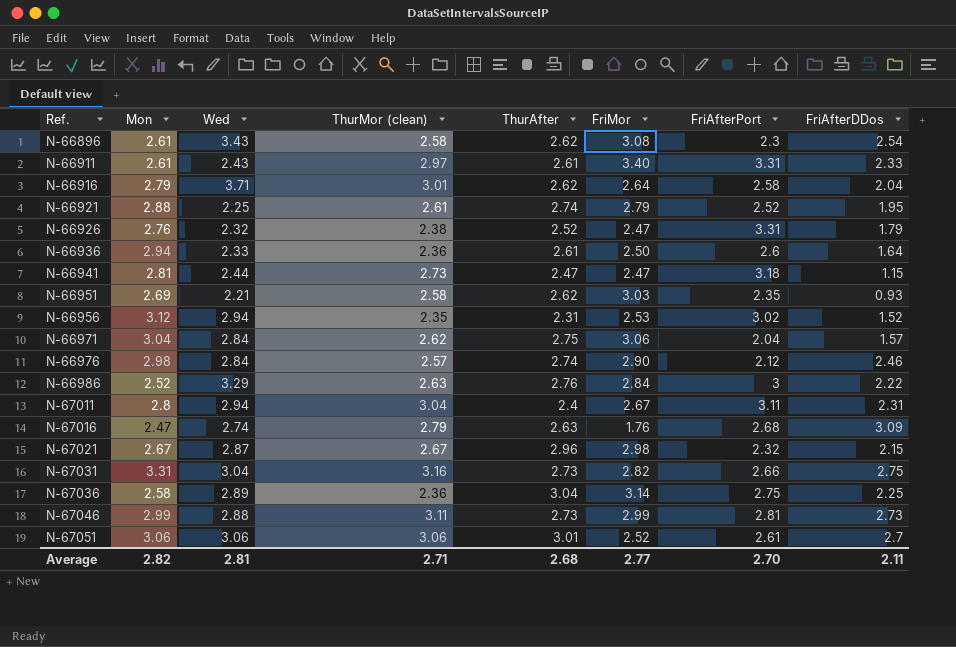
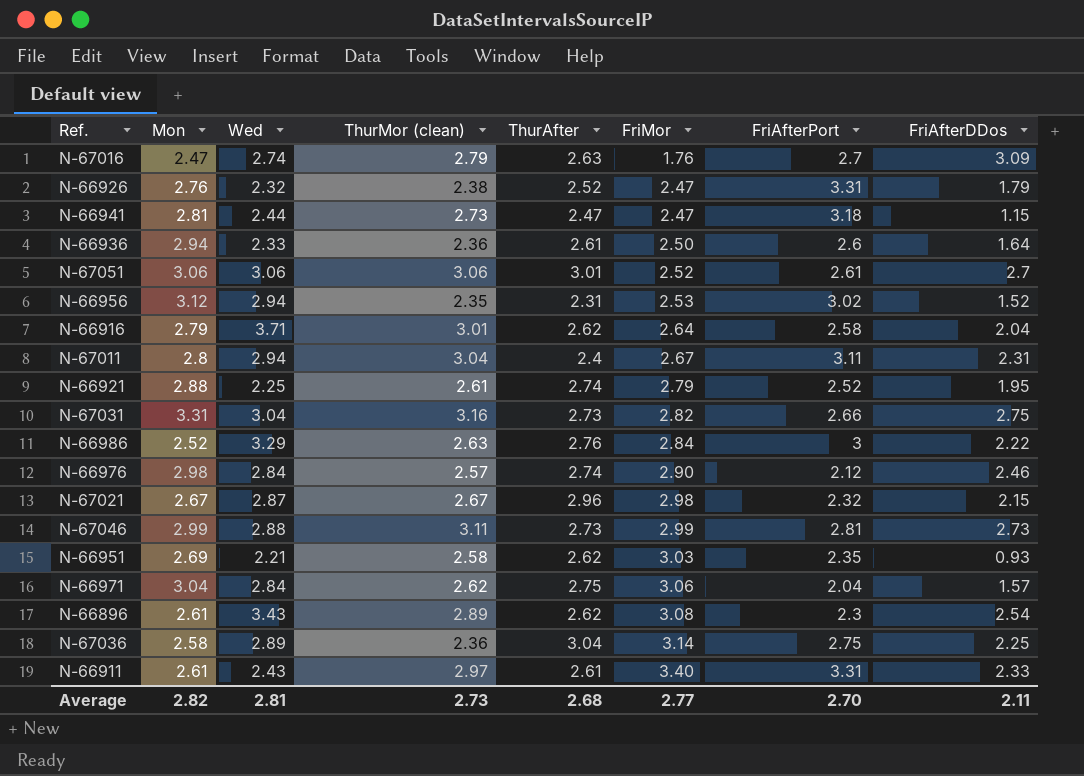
row order: Ref. ascending -> FriMor ascending
N-67016 | FriAfterPort: 2.68 -> 2.7
N-66896 | ThurMor (clean): 2.58 -> 2.89
Average | ThurMor (clean): 2.71 -> 2.73

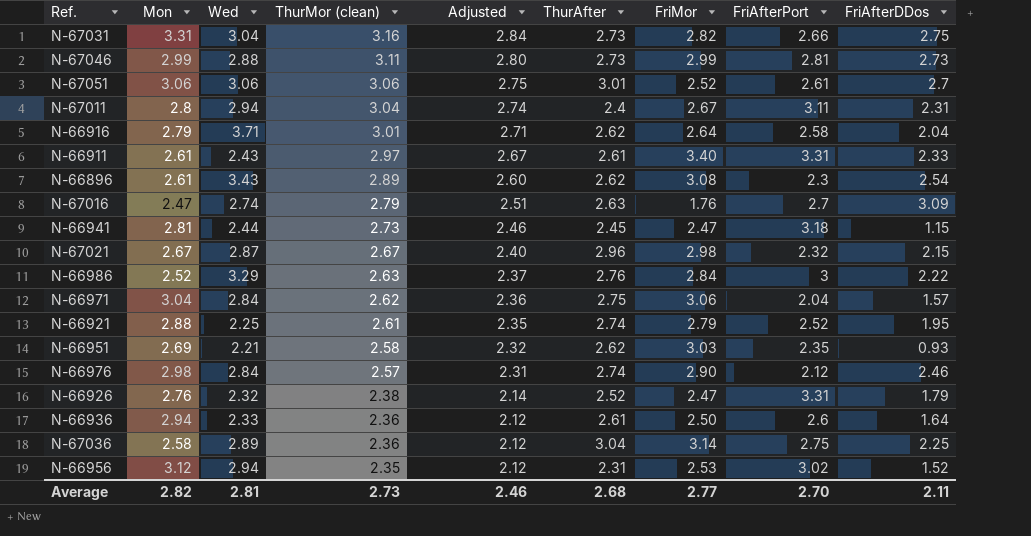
row order: FriMor ascending -> ThurMor (clean) descending
column Adjusted | formula: none -> [ThurMor (clean)] * 0.9
N-66941 | ThurAfter: 2.47 -> 2.45

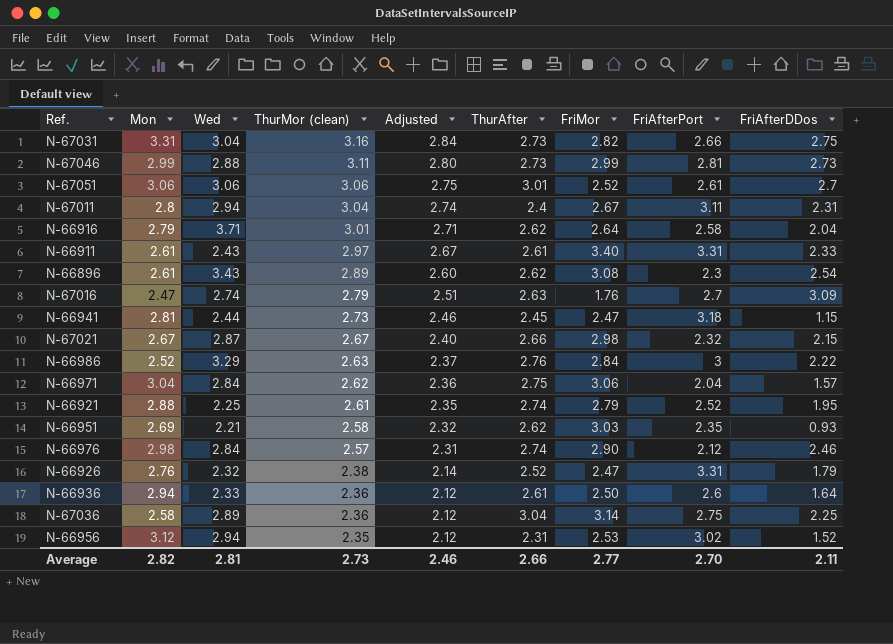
N-67021 | ThurAfter: 2.96 -> 2.66
Average | ThurAfter: 2.68 -> 2.66

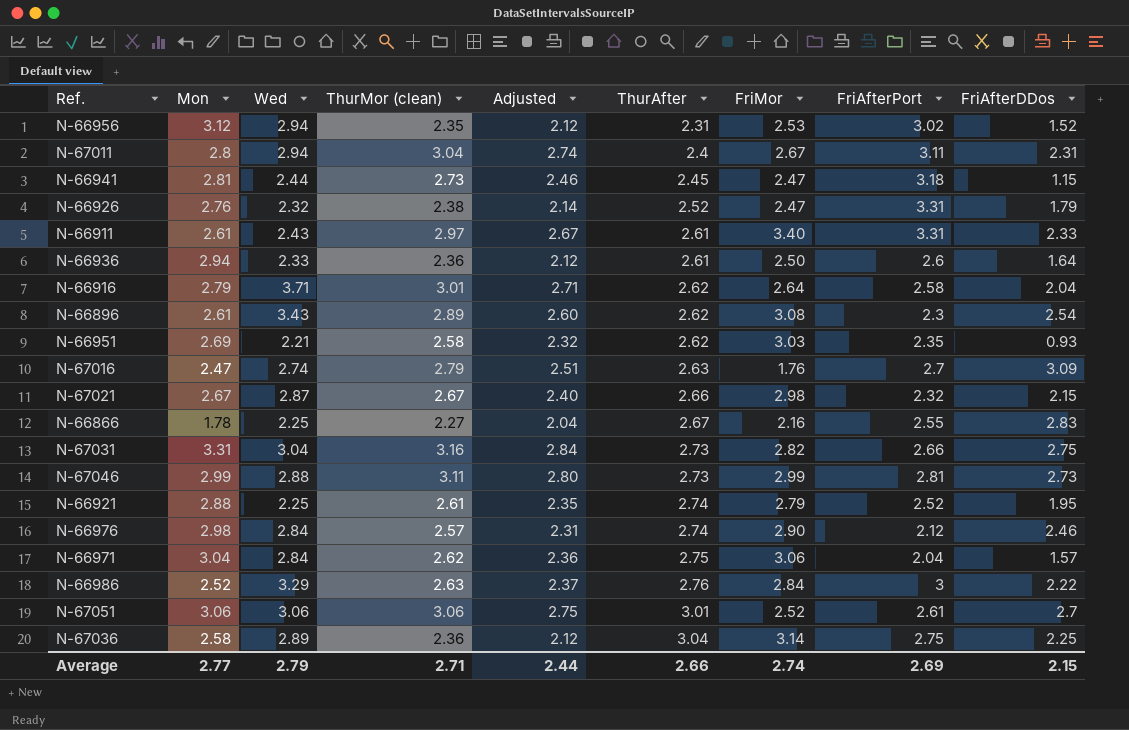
row order: ThurMor (clean) descending -> ThurAfter ascending
row N-66866: none -> 1.78 | 2.25 | 2.27 | 2.04 | 2.67 | 2.16 | 2.55 | 2.83
Average | Mon: 2.82 -> 2.77
Average | Wed: 2.81 -> 2.79
Average | ThurMor (clean): 2.73 -> 2.71
Average | Adjusted: 2.46 -> 2.44
Average | FriMor: 2.77 -> 2.74
Average | FriAfterPort: 2.70 -> 2.69
Average | FriAfterDDos: 2.11 -> 2.15

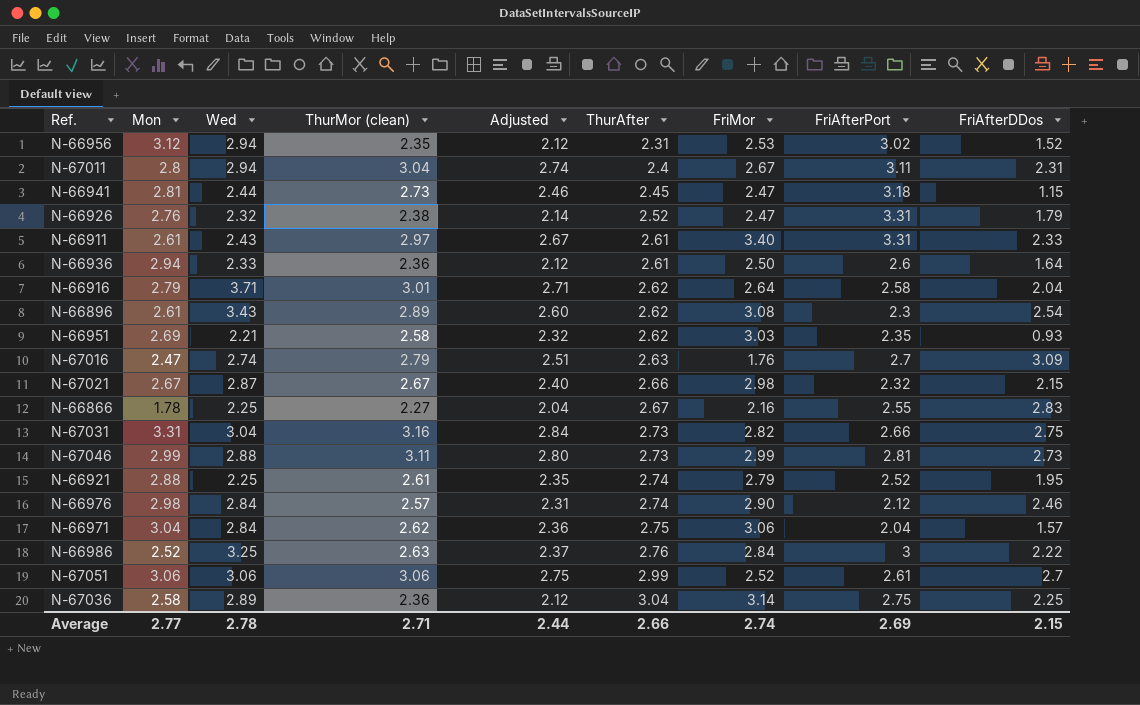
N-66986 | Wed: 3.29 -> 3.25
N-67051 | ThurAfter: 3.01 -> 2.99
Average | Wed: 2.79 -> 2.78

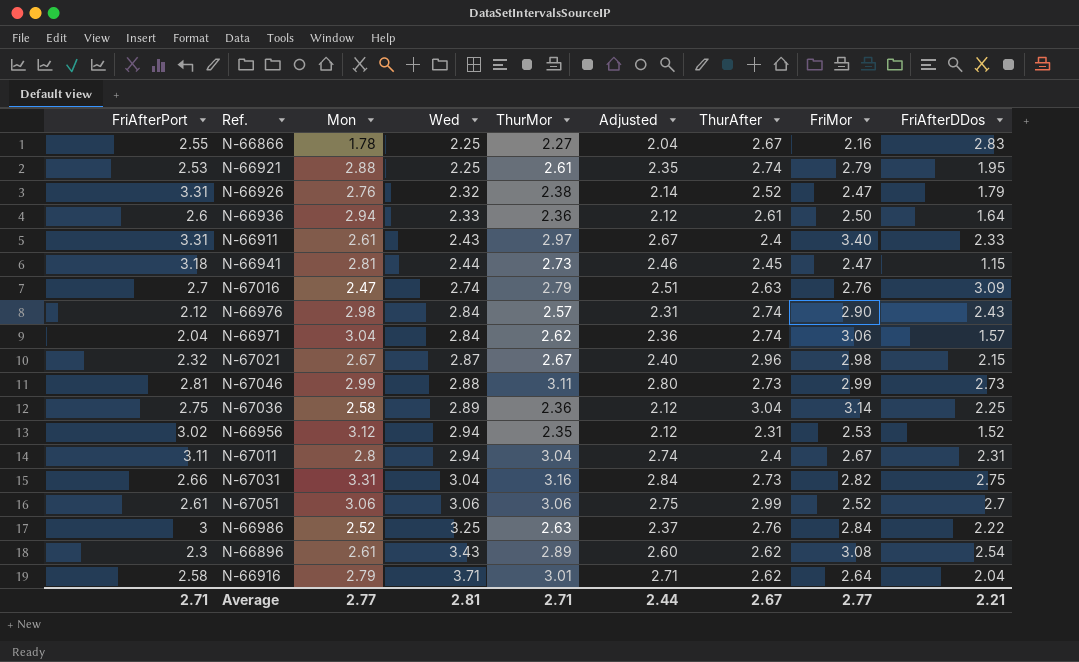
row order: ThurAfter ascending -> Wed ascending
column FriAfterPort | position: 8 -> 1
column name: ThurMor (clean) -> ThurMor
row N-66951: 2.69 | 2.21 | 2.58 | 2.32 | 2.62 | 3.03 | 2.35 | 0.93 -> none
N-66921 | FriAfterPort: 2.52 -> 2.53
N-66911 | ThurAfter: 2.61 -> 2.4
N-67016 | FriMor: 1.76 -> 2.76
N-66976 | FriAfterDDos: 2.46 -> 2.43
N-66971 | ThurAfter: 2.75 -> 2.74
N-67021 | ThurAfter: 2.66 -> 2.96
Average | FriAfterPort: 2.69 -> 2.71
Average | Wed: 2.78 -> 2.81
Average | ThurAfter: 2.66 -> 2.67
Average | FriMor: 2.74 -> 2.77
Average | FriAfterDDos: 2.15 -> 2.21

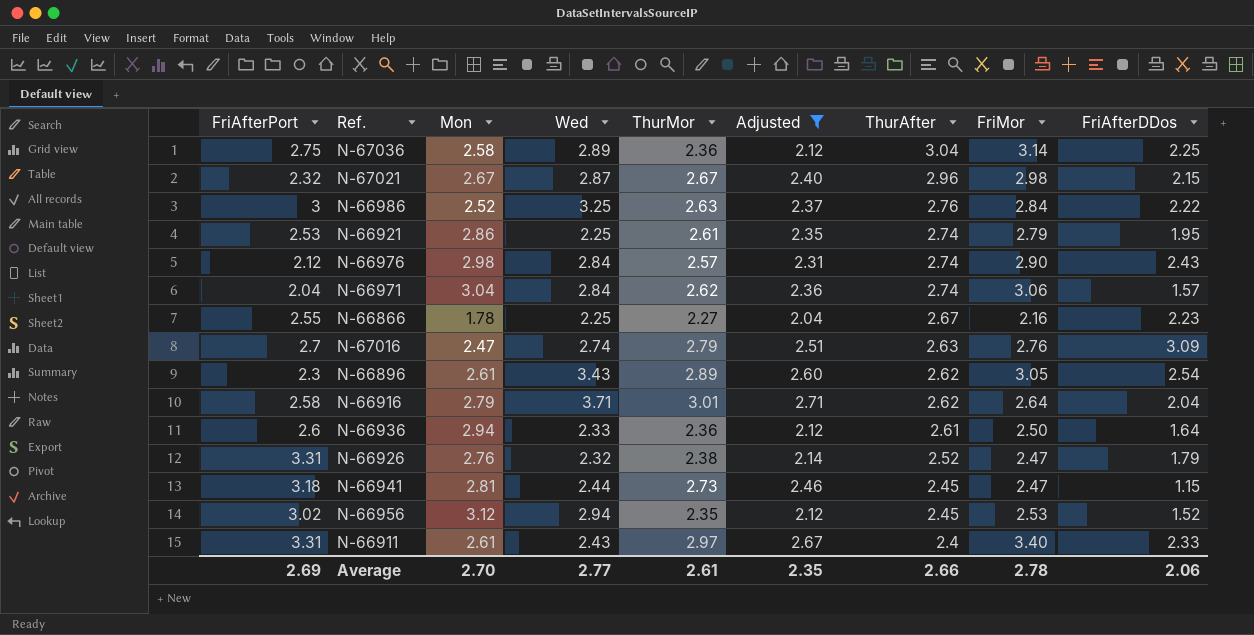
filter: none -> Adjusted <= 2.71
row order: Wed ascending -> ThurAfter descending
N-66921 | Mon: 2.88 -> 2.86
N-66866 | FriAfterDDos: 2.83 -> 2.23
N-66896 | FriMor: 3.08 -> 3.05
N-66956 | ThurAfter: 2.31 -> 2.45
Average | FriAfterPort: 2.71 -> 2.69
Average | Mon: 2.77 -> 2.70
Average | Wed: 2.81 -> 2.77
Average | ThurMor: 2.71 -> 2.61
Average | Adjusted: 2.44 -> 2.35
Average | ThurAfter: 2.67 -> 2.66
Average | FriMor: 2.77 -> 2.78
Average | FriAfterDDos: 2.21 -> 2.06

